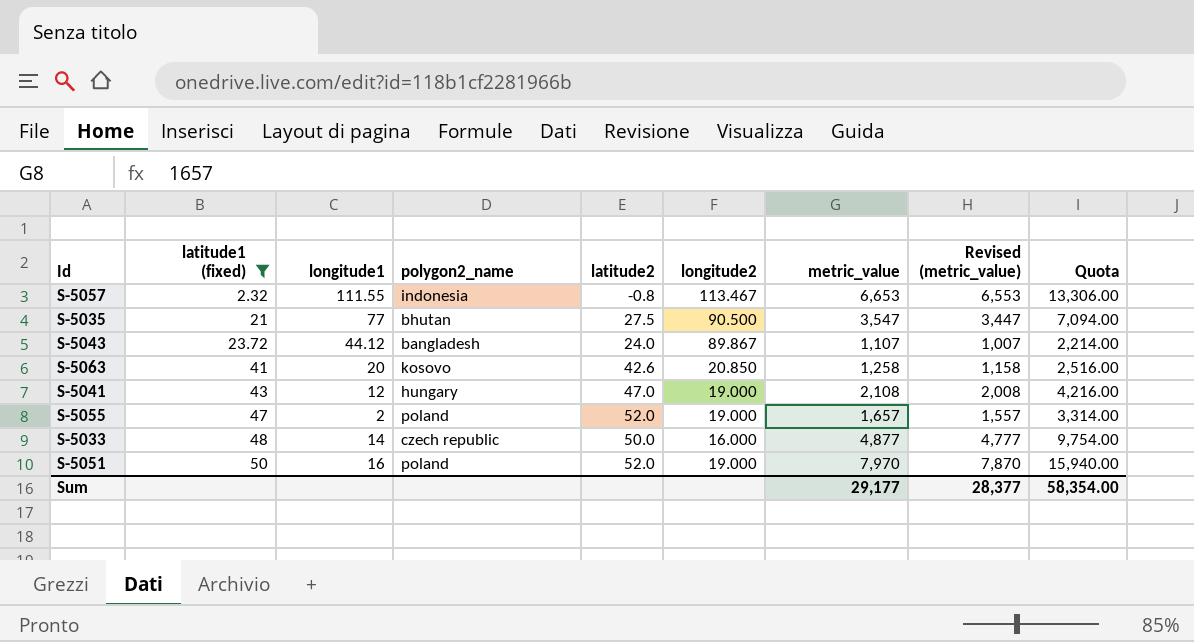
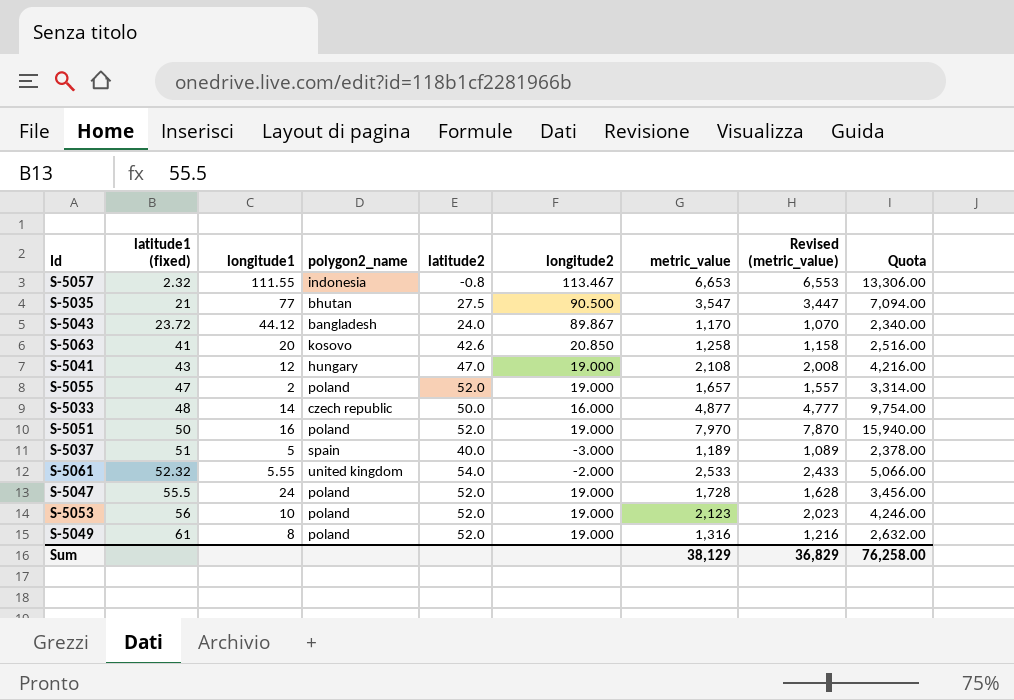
filter: latitude1 (fixed) <= 50 -> none
S-5043 | metric_value: 1,107 -> 1,170
S-5043 | Revised (metric_value): 1,007 -> 1,070
S-5043 | Quota: 2,214.00 -> 2,340.00
Sum | metric_value: 29,177 -> 38,129
Sum | Revised (metric_value): 28,377 -> 36,829
Sum | Quota: 58,354.00 -> 76,258.00

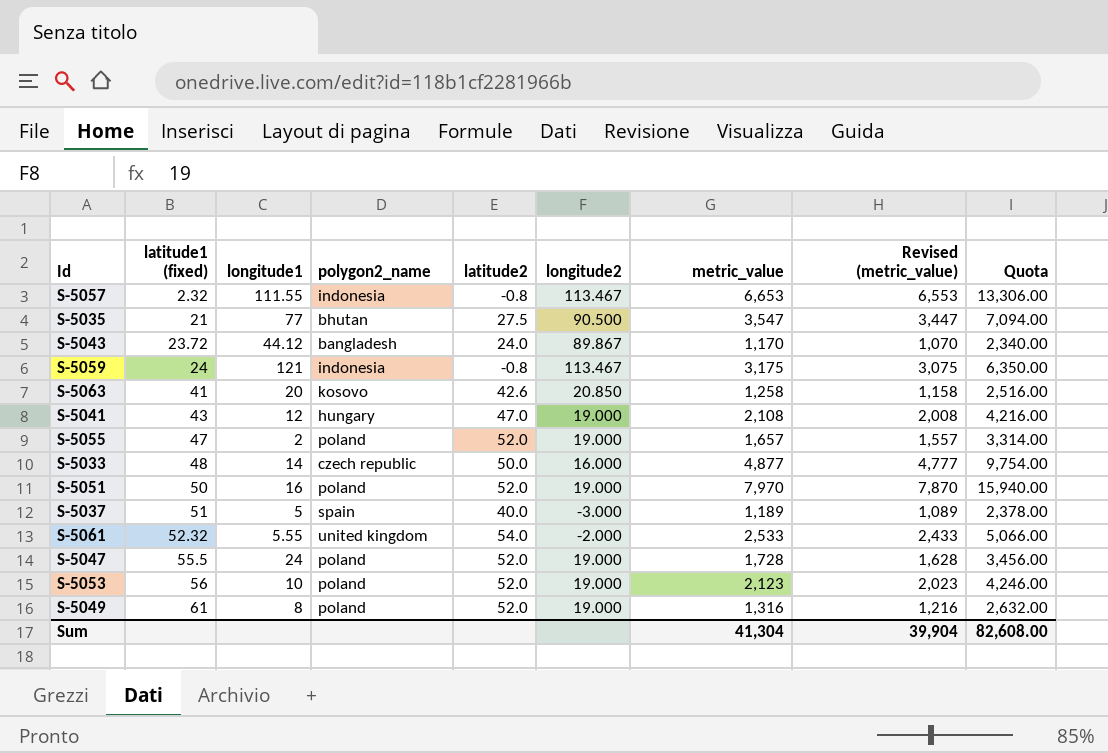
row S-5059: none -> 24 | 121 | indonesia | -0.8 | 113.467 | 3,175 | 3,075 | 6,350.00
Sum | metric_value: 38,129 -> 41,304
Sum | Revised (metric_value): 36,829 -> 39,904
Sum | Quota: 76,258.00 -> 82,608.00

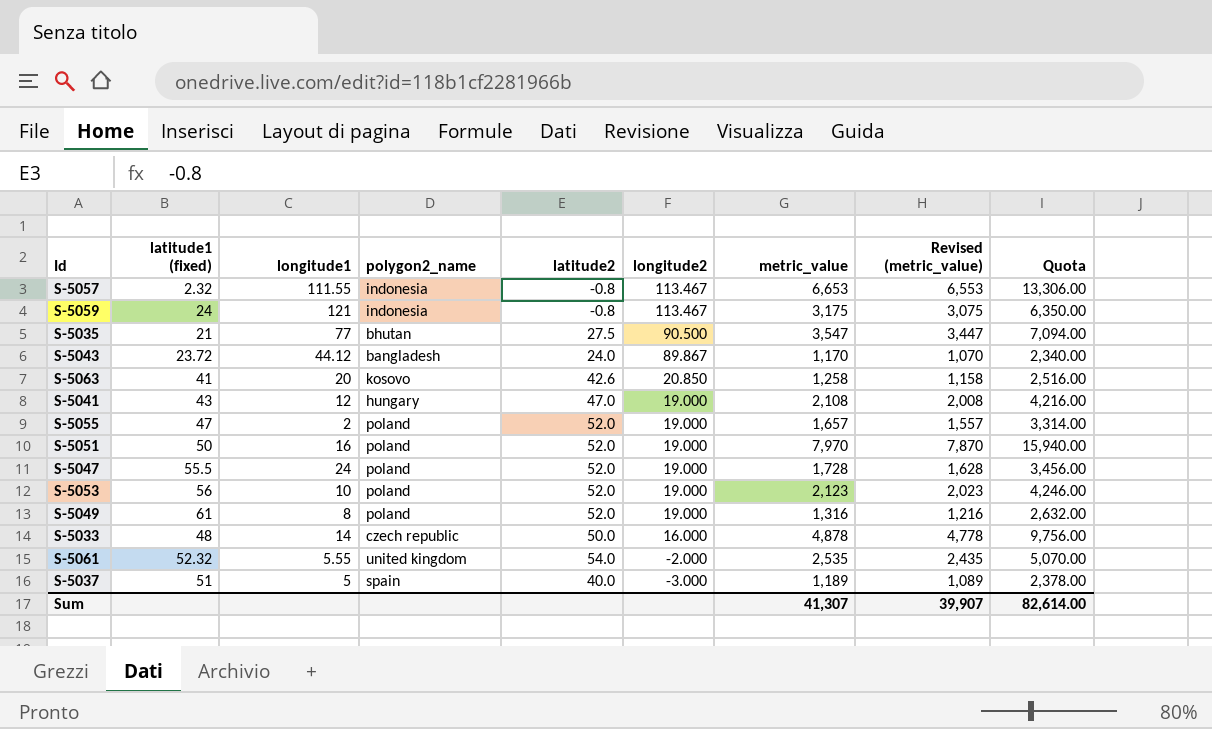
row order: latitude1 (fixed) ascending -> longitude2 descending
S-5033 | metric_value: 4,877 -> 4,878
S-5033 | Revised (metric_value): 4,777 -> 4,778
S-5033 | Quota: 9,754.00 -> 9,756.00
S-5061 | metric_value: 2,533 -> 2,535
S-5061 | Revised (metric_value): 2,433 -> 2,435
S-5061 | Quota: 5,066.00 -> 5,070.00
Sum | metric_value: 41,304 -> 41,307
Sum | Revised (metric_value): 39,904 -> 39,907
Sum | Quota: 82,608.00 -> 82,614.00

